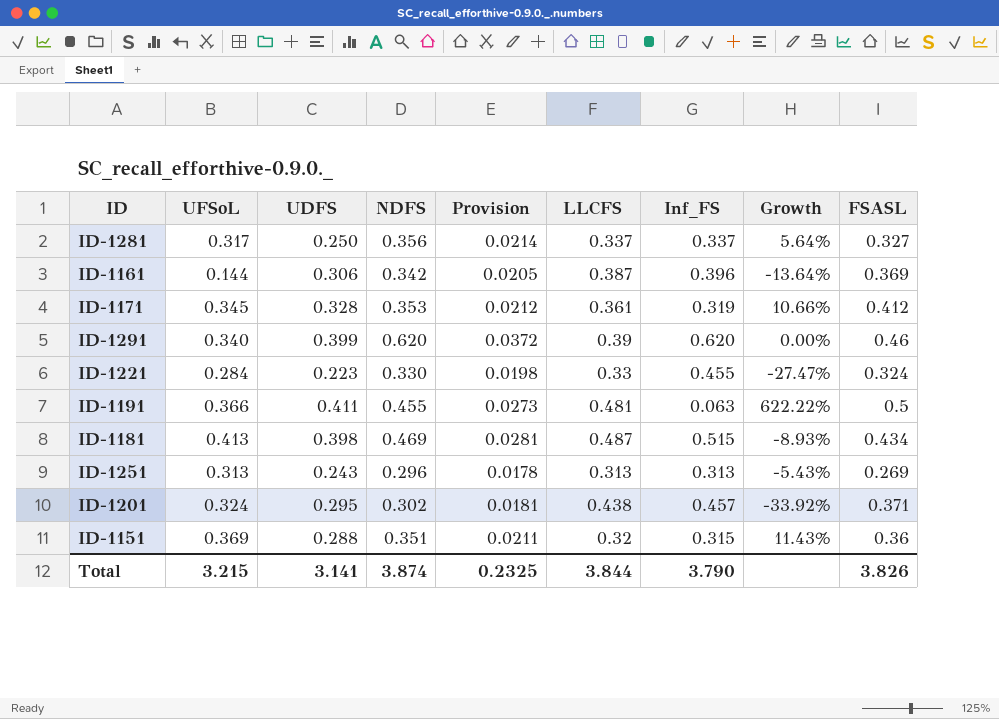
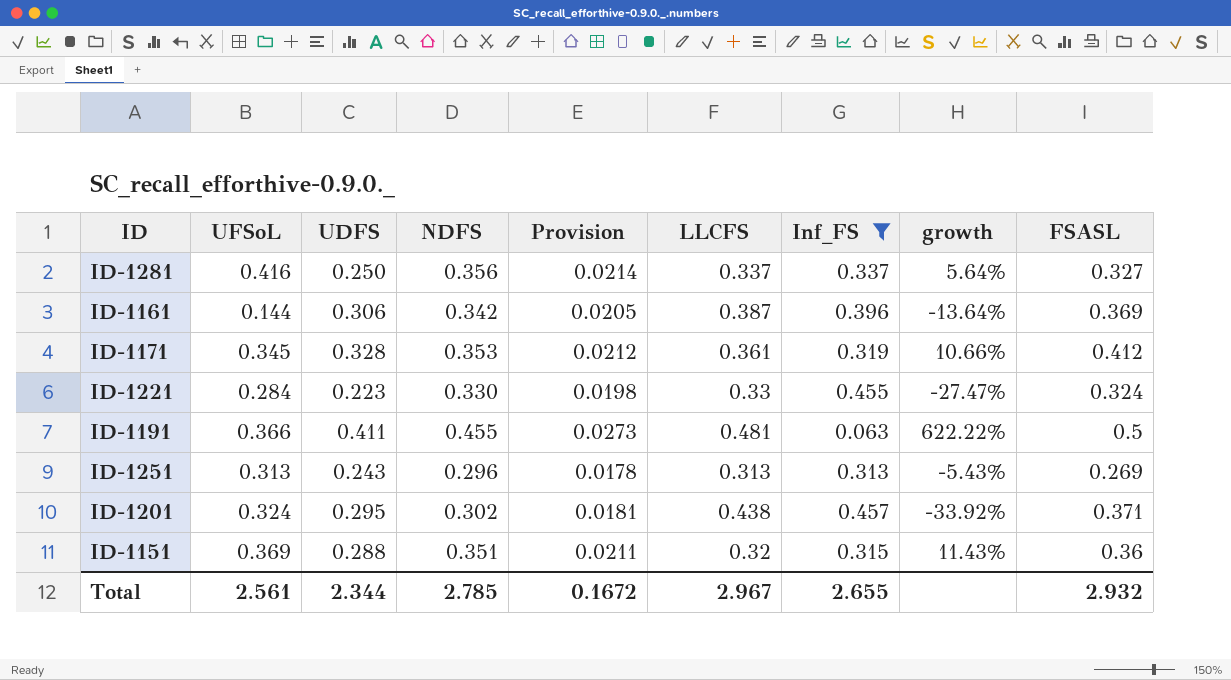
filter: none -> Inf_FS <= 0.457
column name: Growth -> growth
ID-1281 | UFSoL: 0.317 -> 0.416
Total | UFSoL: 3.215 -> 2.561
Total | UDFS: 3.141 -> 2.344
Total | NDFS: 3.874 -> 2.785
Total | Provision: 0.2325 -> 0.1672
Total | LLCFS: 3.844 -> 2.967
Total | Inf_FS: 3.790 -> 2.655
Total | FSASL: 3.826 -> 2.932

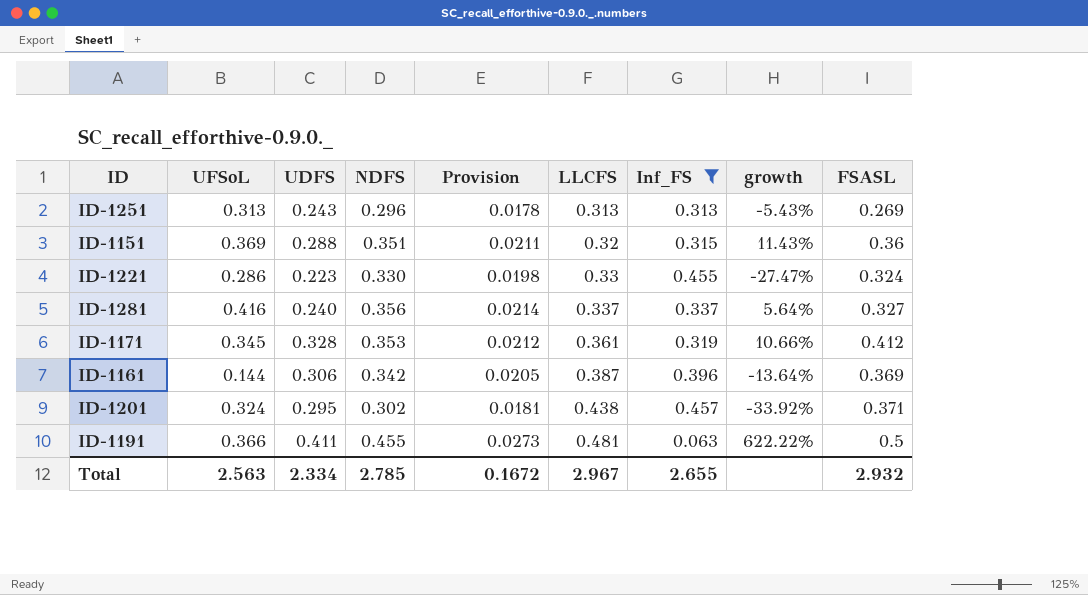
row order: none -> LLCFS ascending
ID-1221 | UFSoL: 0.284 -> 0.286
ID-1281 | UDFS: 0.250 -> 0.240
Total | UFSoL: 2.561 -> 2.563
Total | UDFS: 2.344 -> 2.334

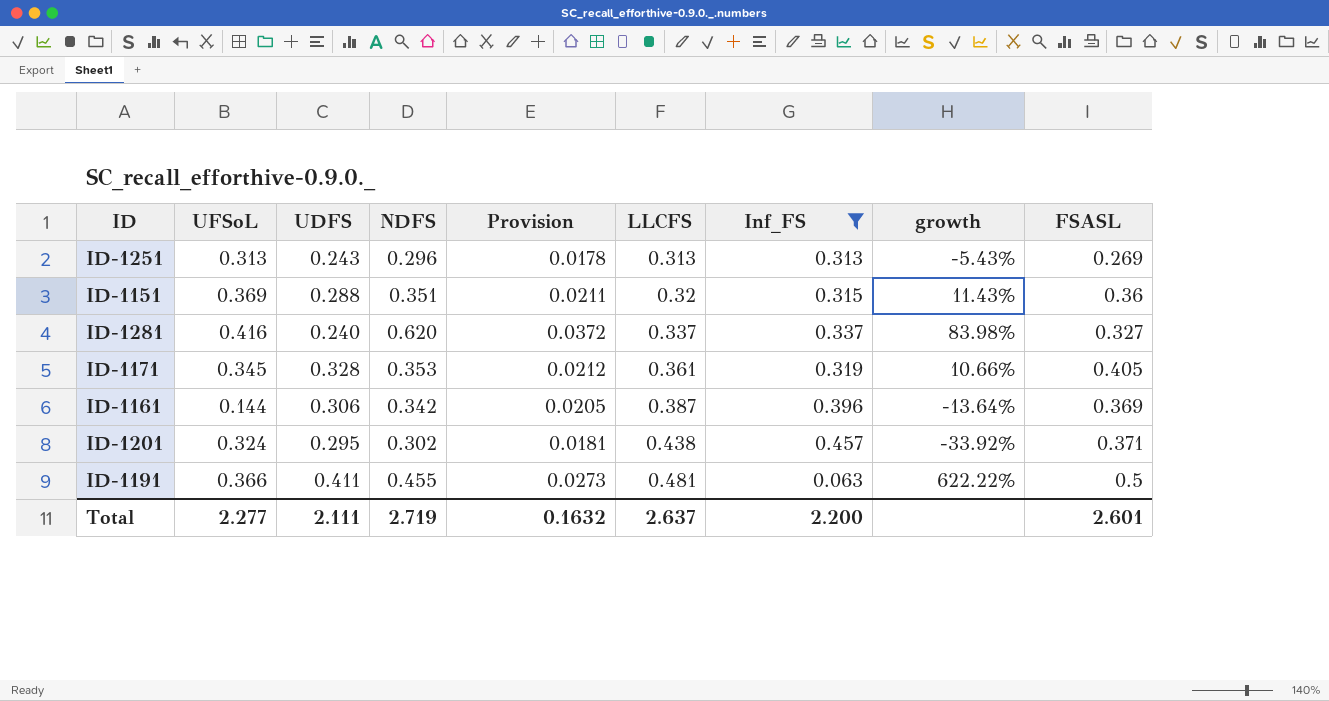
row ID-1221: 0.286 | 0.223 | 0.330 | 0.0198 | 0.33 | 0.455 | -27.47% | 0.324 -> none
ID-1281 | NDFS: 0.356 -> 0.620
ID-1281 | Provision: 0.0214 -> 0.0372
ID-1281 | growth: 5.64% -> 83.98%
ID-1171 | FSASL: 0.412 -> 0.405
Total | UFSoL: 2.563 -> 2.277
Total | UDFS: 2.334 -> 2.111
Total | NDFS: 2.785 -> 2.719
Total | Provision: 0.1672 -> 0.1632
Total | LLCFS: 2.967 -> 2.637
Total | Inf_FS: 2.655 -> 2.200
Total | FSASL: 2.932 -> 2.601

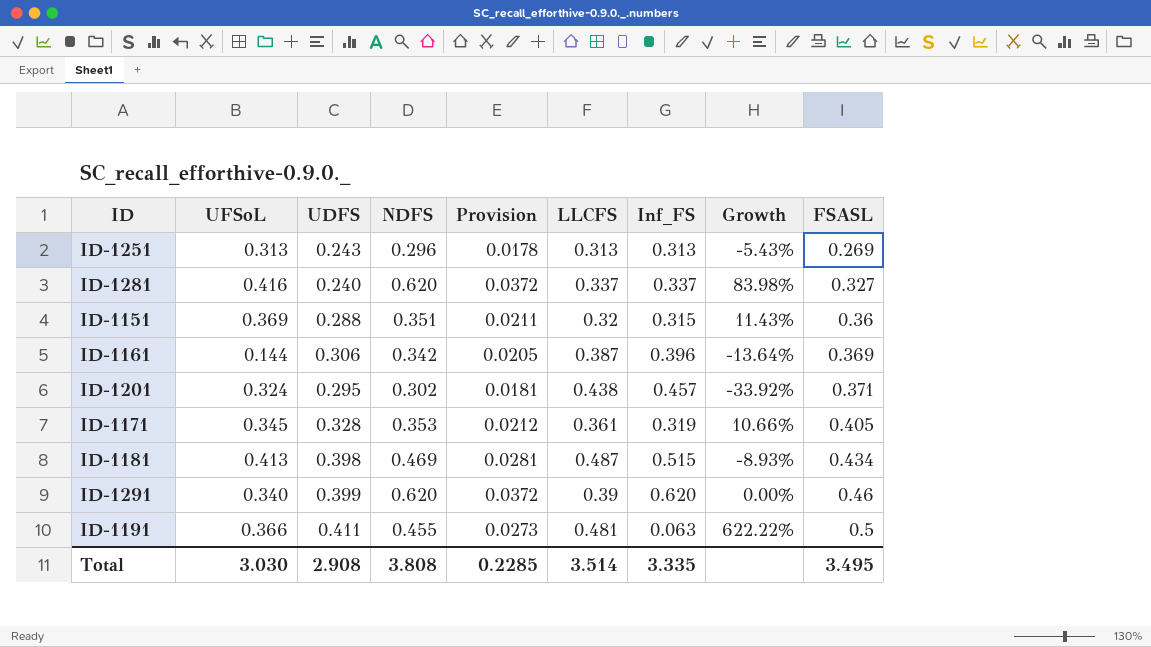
filter: Inf_FS <= 0.457 -> none
row order: LLCFS ascending -> FSASL ascending
column name: growth -> Growth
Total | UFSoL: 2.277 -> 3.030
Total | UDFS: 2.111 -> 2.908
Total | NDFS: 2.719 -> 3.808
Total | Provision: 0.1632 -> 0.2285
Total | LLCFS: 2.637 -> 3.514
Total | Inf_FS: 2.200 -> 3.335
Total | FSASL: 2.601 -> 3.495

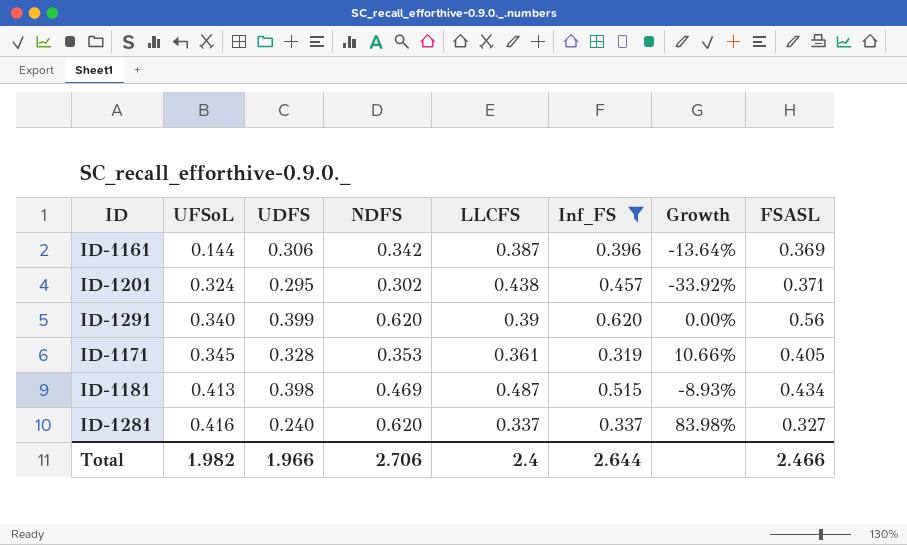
filter: none -> Inf_FS >= 0.319
row order: FSASL ascending -> UFSoL ascending
column Provision | formula: [NDFS] * 0.06 -> none
ID-1291 | FSASL: 0.46 -> 0.56
Total | UFSoL: 3.030 -> 1.982
Total | UDFS: 2.908 -> 1.966
Total | NDFS: 3.808 -> 2.706
Total | LLCFS: 3.514 -> 2.4
Total | Inf_FS: 3.335 -> 2.644
Total | FSASL: 3.495 -> 2.466

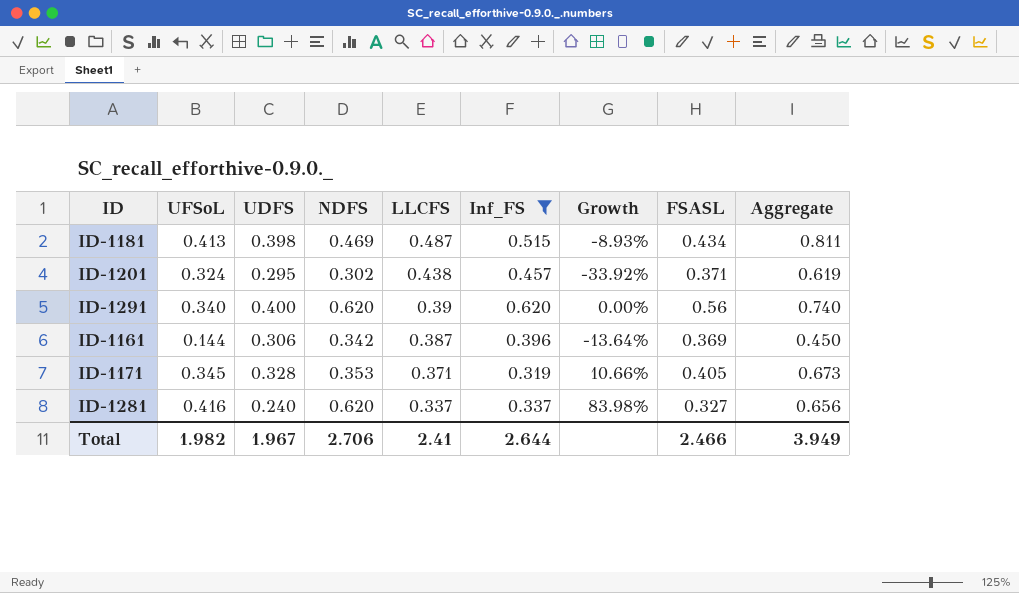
row order: UFSoL ascending -> LLCFS descending
column Aggregate | formula: none -> [UFSoL] + [UDFS]
ID-1291 | UDFS: 0.399 -> 0.400
ID-1171 | LLCFS: 0.361 -> 0.371
Total | UDFS: 1.966 -> 1.967
Total | LLCFS: 2.4 -> 2.41

